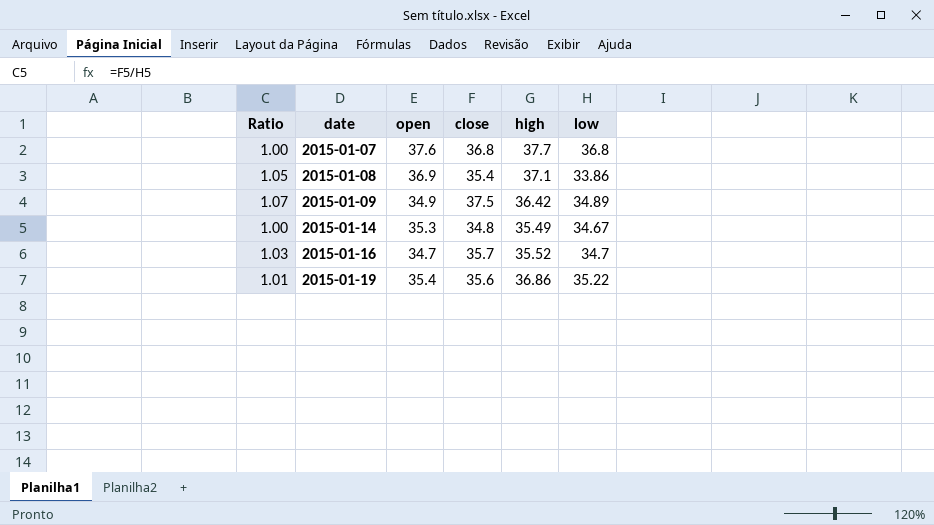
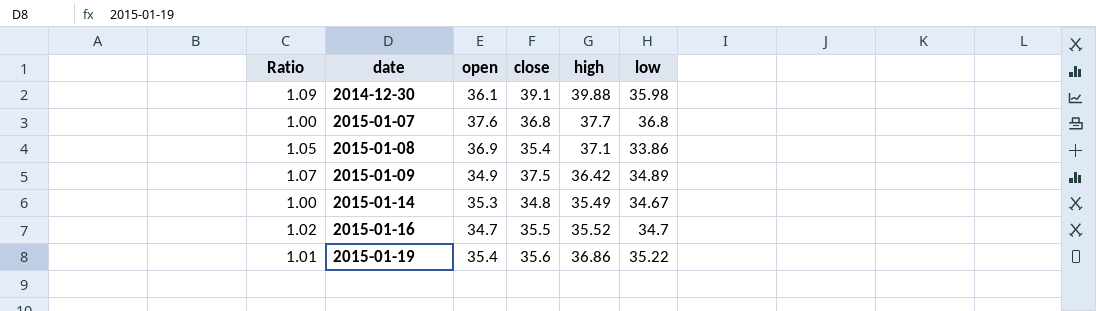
row 2014-12-30: none -> 1.09 | 36.1 | 39.1 | 39.88 | 35.98
2015-01-16 | Ratio: 1.03 -> 1.02
2015-01-16 | close: 35.7 -> 35.5

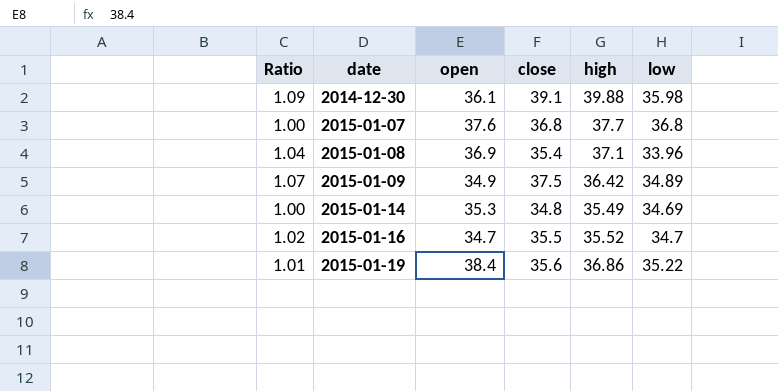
2015-01-08 | Ratio: 1.05 -> 1.04
2015-01-08 | low: 33.86 -> 33.96
2015-01-14 | low: 34.67 -> 34.69
2015-01-19 | open: 35.4 -> 38.4

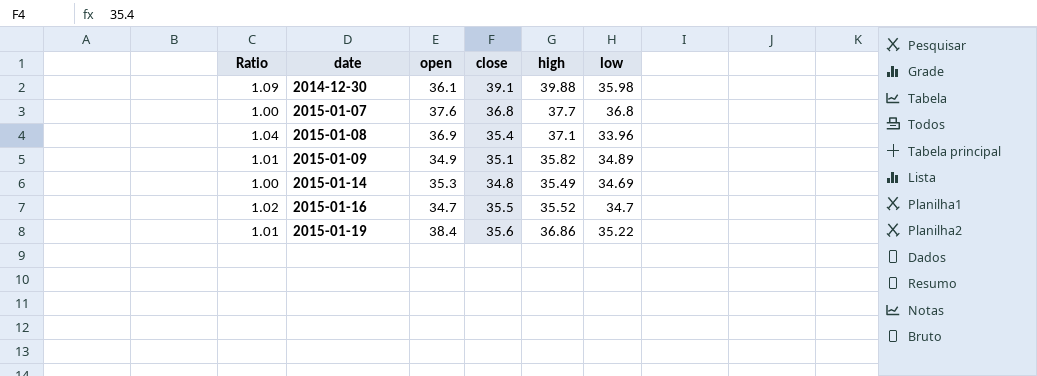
2015-01-09 | Ratio: 1.07 -> 1.01
2015-01-09 | close: 37.5 -> 35.1
2015-01-09 | high: 36.42 -> 35.82

